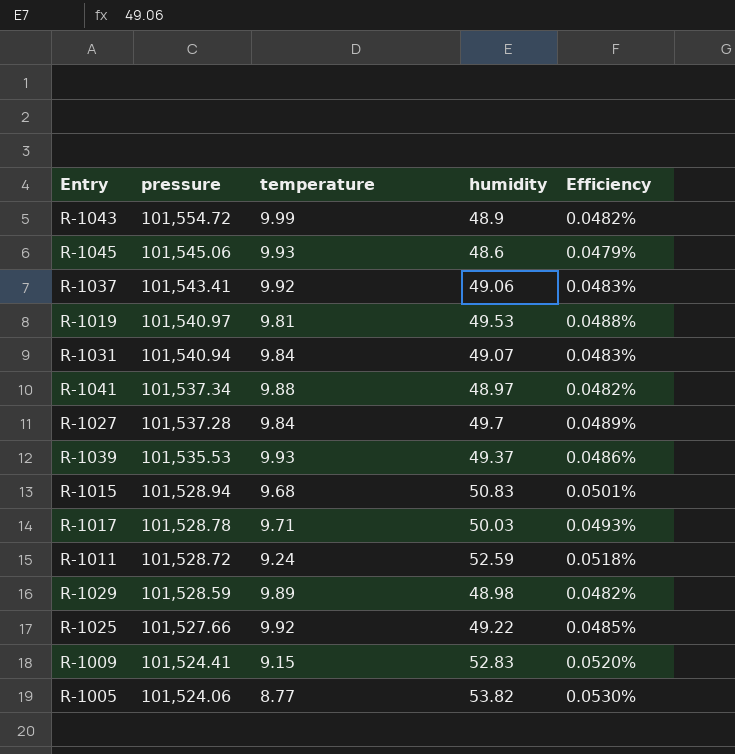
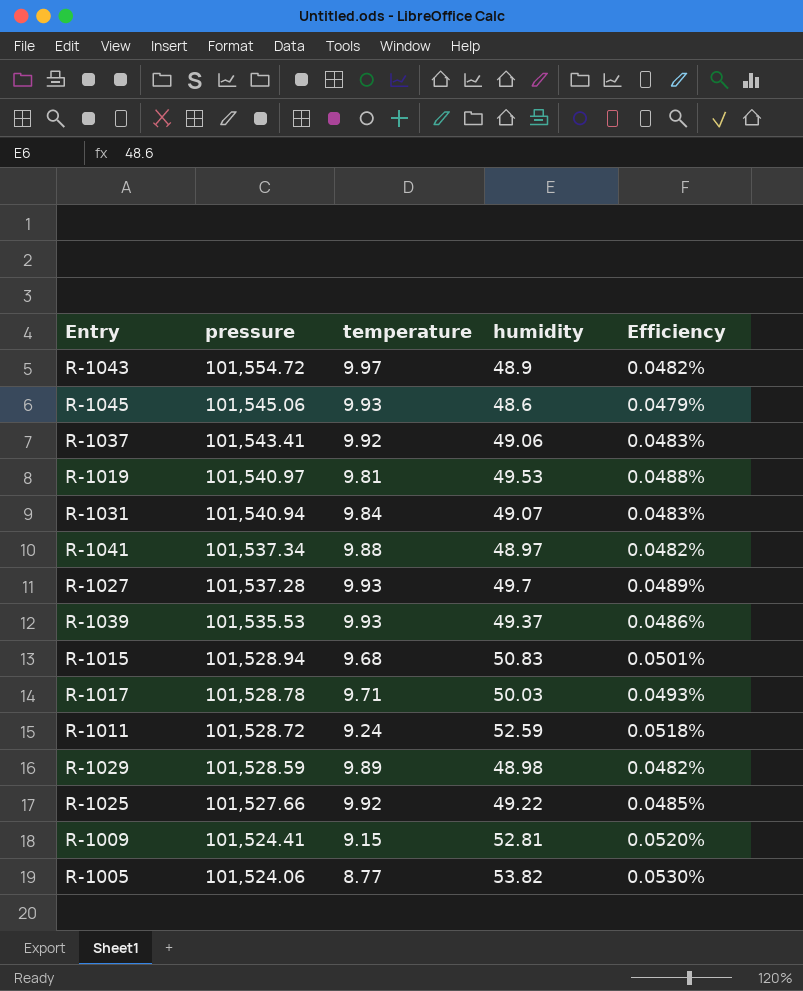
R-1043 | temperature: 9.99 -> 9.97
R-1027 | temperature: 9.84 -> 9.93
R-1009 | humidity: 52.83 -> 52.81

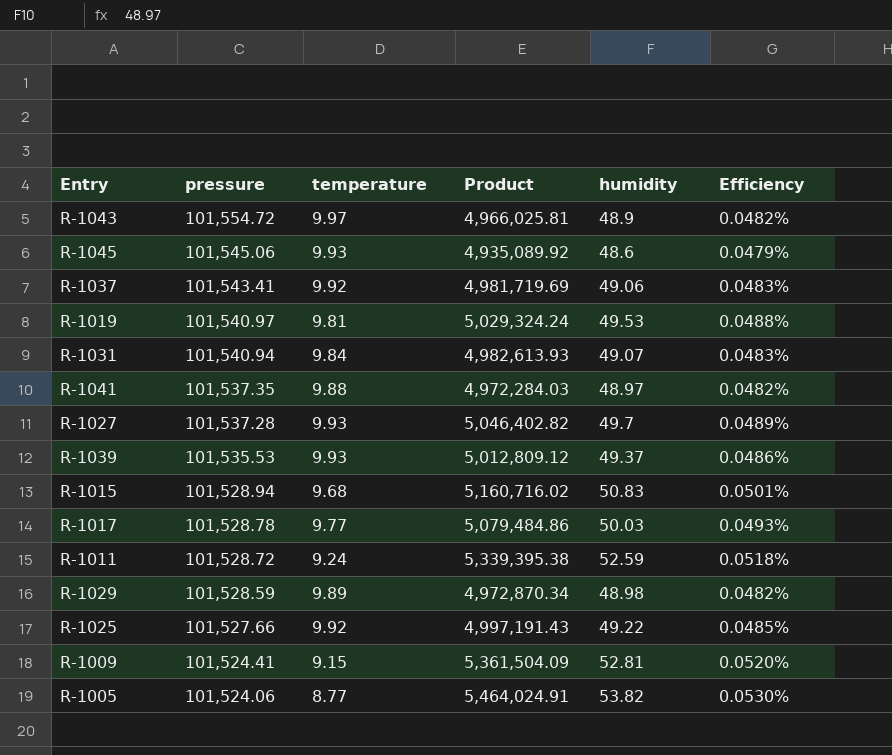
column Product | formula: none -> [pressure] * [humidity]
R-1041 | pressure: 101,537.34 -> 101,537.35
R-1017 | temperature: 9.71 -> 9.77

